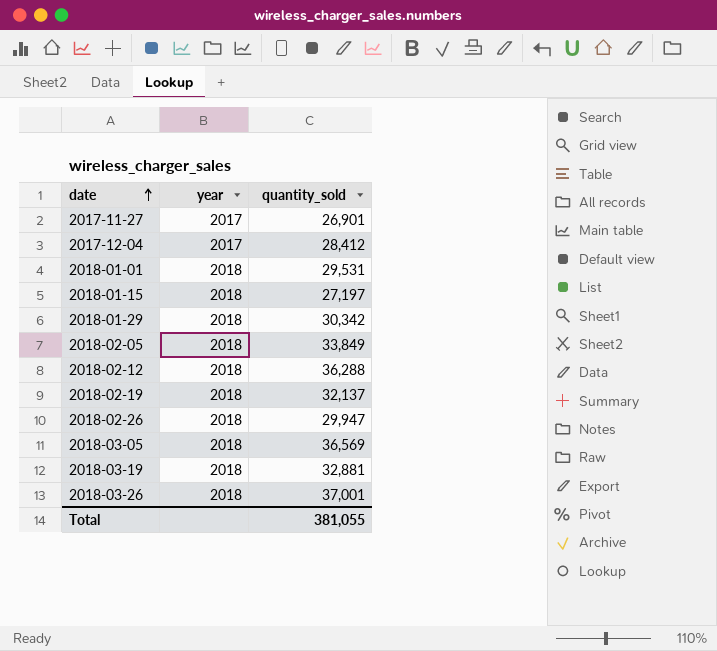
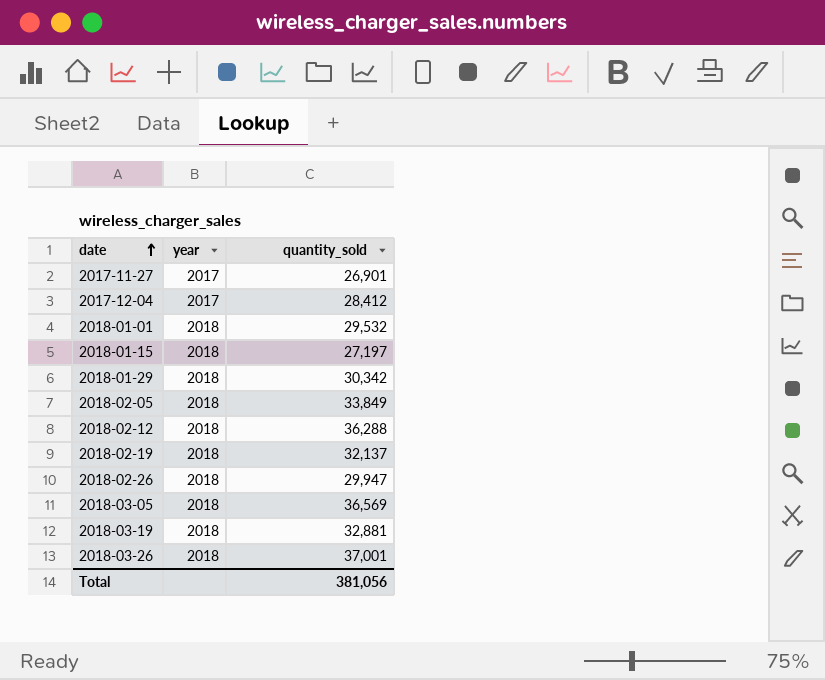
2018-01-01 | quantity_sold: 29,531 -> 29,532
Total | quantity_sold: 381,055 -> 381,056

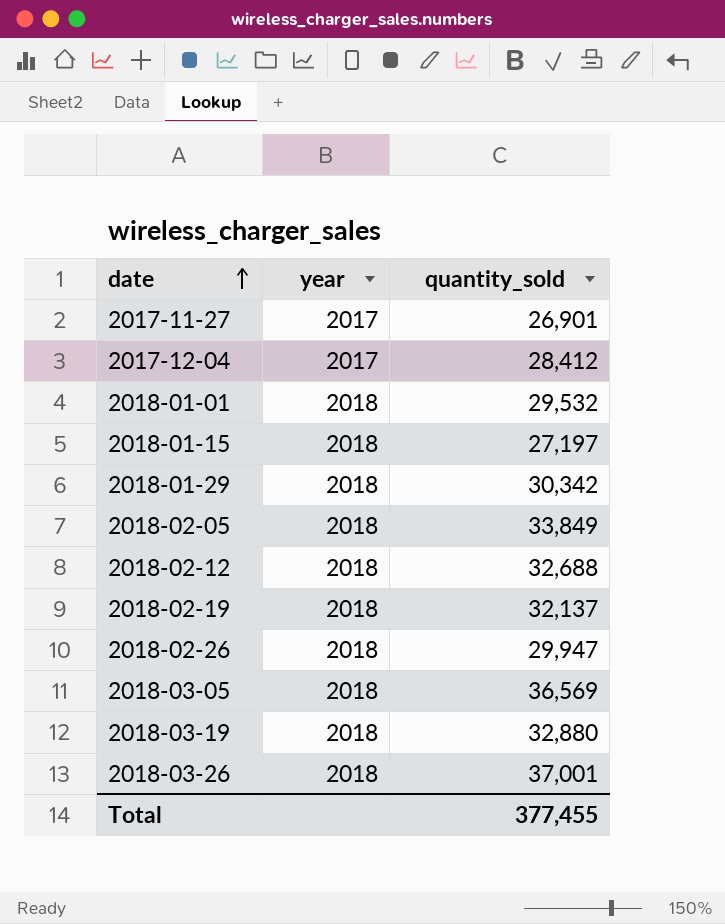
2018-02-12 | quantity_sold: 36,288 -> 32,688
2018-03-19 | quantity_sold: 32,881 -> 32,880
Total | quantity_sold: 381,056 -> 377,455

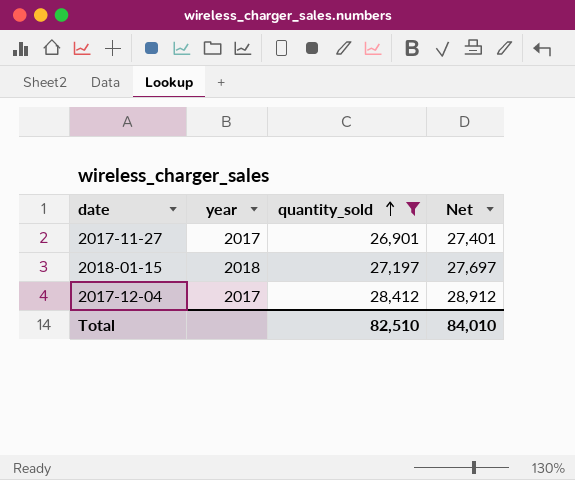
filter: none -> quantity_sold <= 28,412
row order: date ascending -> quantity_sold ascending
column Net | formula: none -> [quantity_sold] + 500
Total | quantity_sold: 377,455 -> 82,510

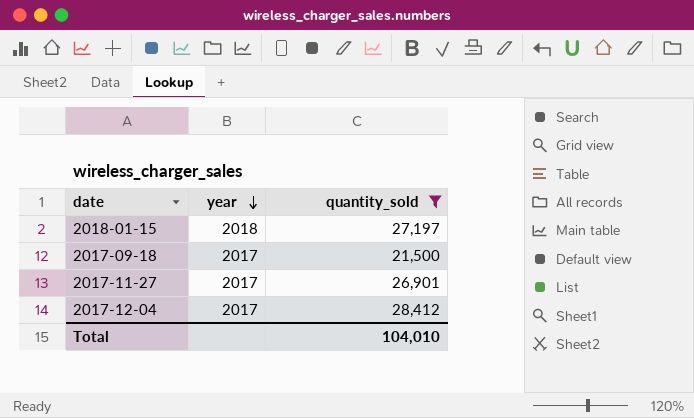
row order: quantity_sold ascending -> year descending
column Net | formula: [quantity_sold] + 500 -> none
row 2017-09-18: none -> 2017 | 21,500
Total | quantity_sold: 82,510 -> 104,010

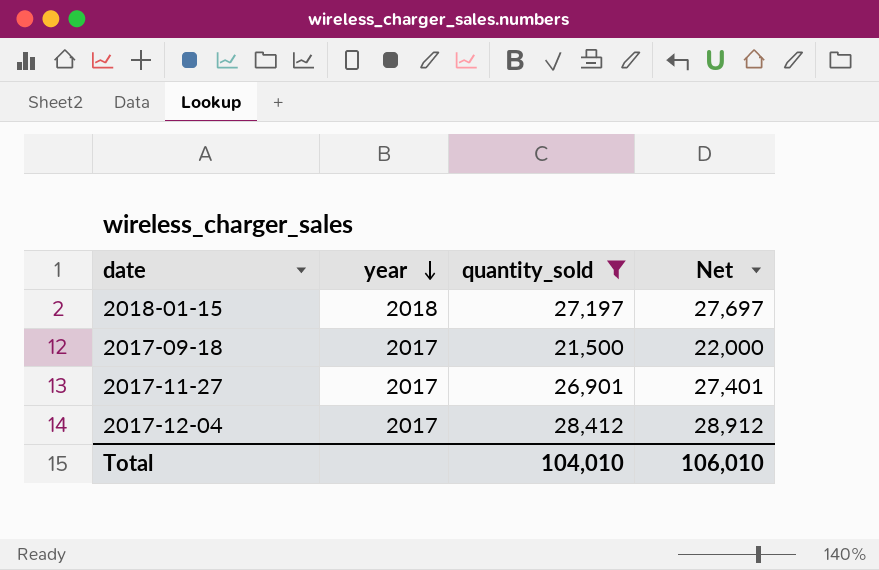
column Net | formula: none -> [quantity_sold] + 500

